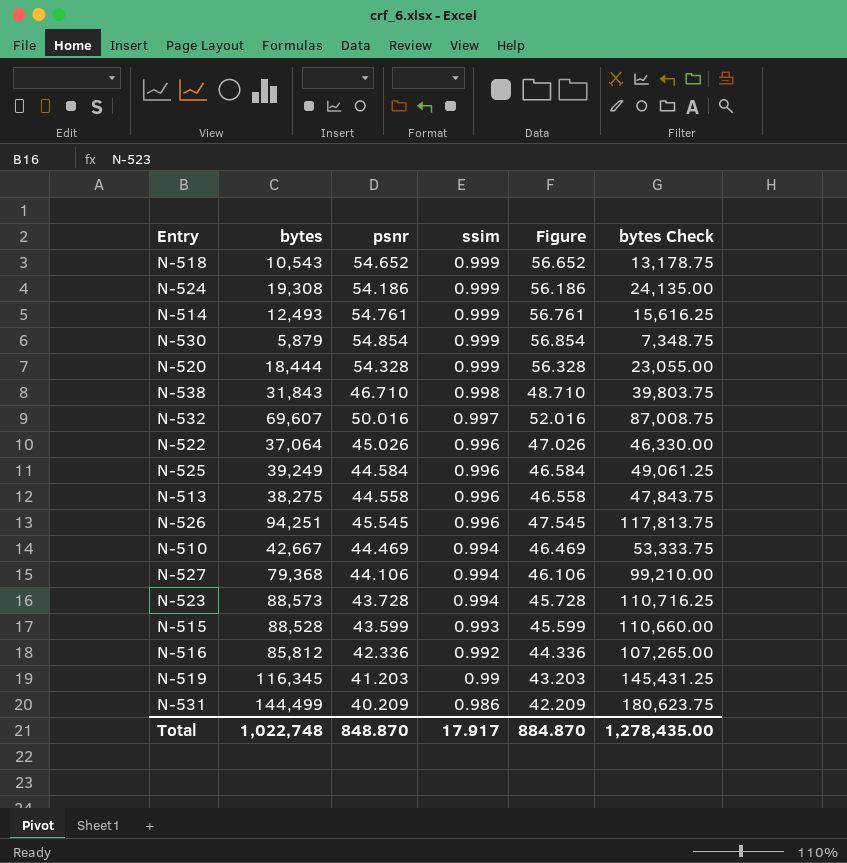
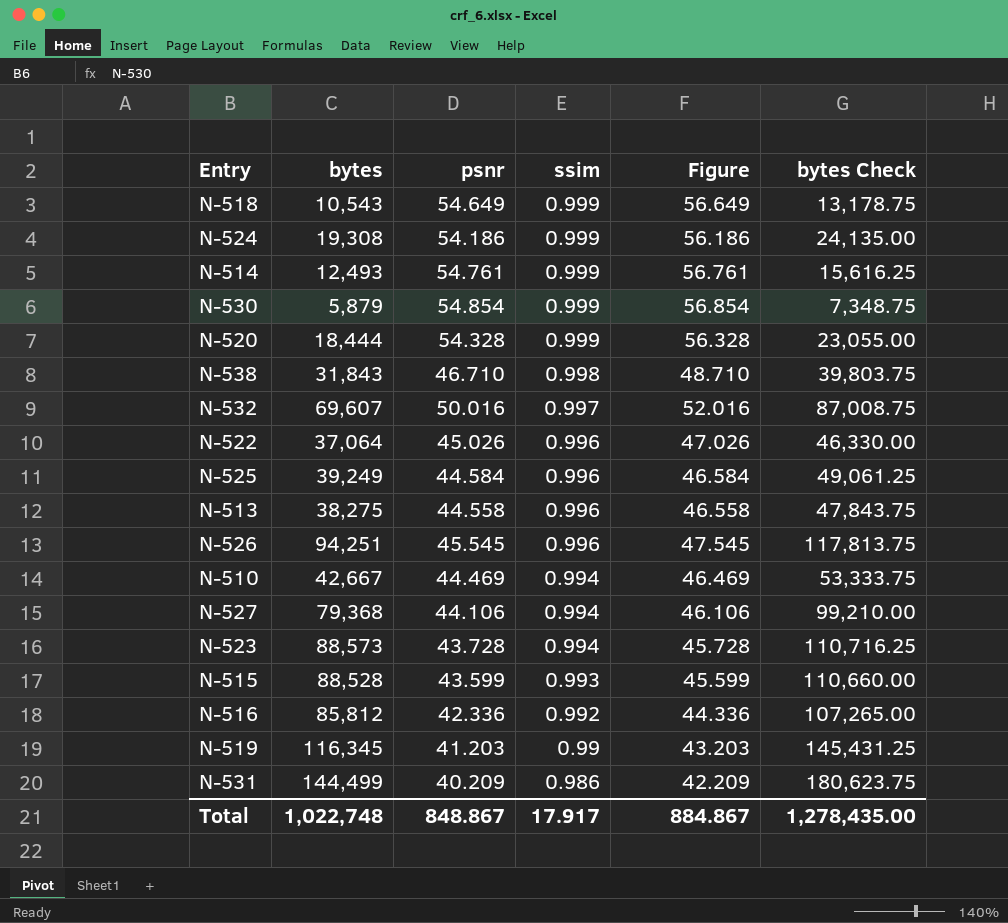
N-518 | psnr: 54.652 -> 54.649
N-518 | Figure: 56.652 -> 56.649
Total | psnr: 848.870 -> 848.867
Total | Figure: 884.870 -> 884.867

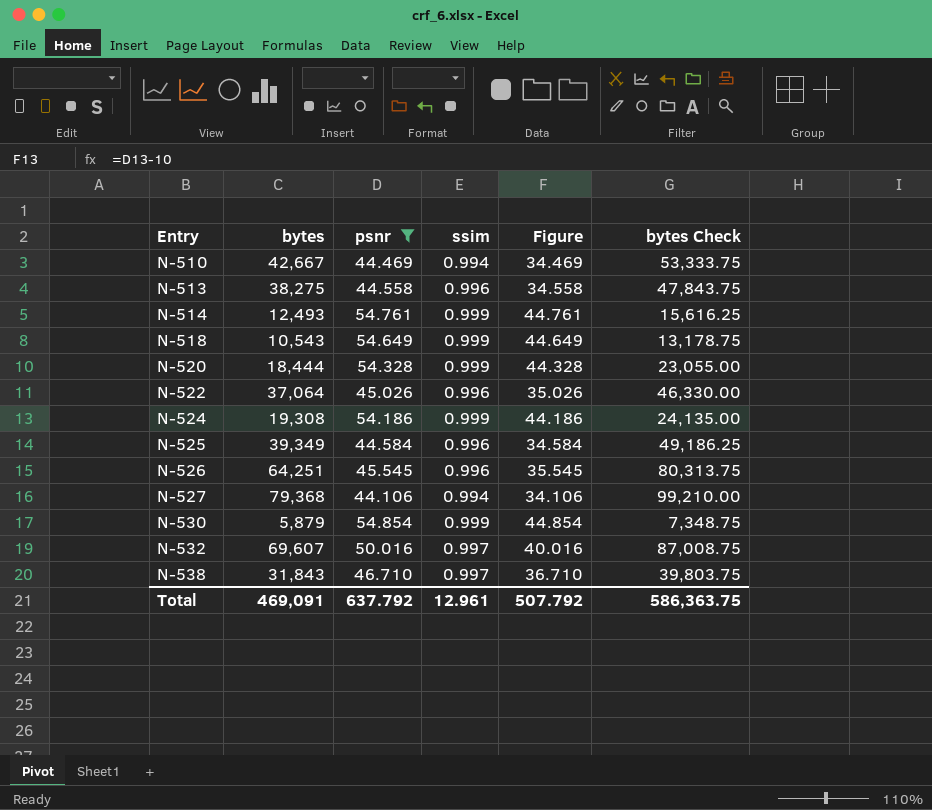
filter: none -> psnr >= 44.106
row order: ssim descending -> Entry ascending
column Figure | formula: [psnr] + 2 -> [psnr] - 10
N-525 | bytes: 39,249 -> 39,349
N-525 | bytes Check: 49,061.25 -> 49,186.25
N-526 | bytes: 94,251 -> 64,251
N-526 | bytes Check: 117,813.75 -> 80,313.75
N-538 | ssim: 0.998 -> 0.997
Total | bytes: 1,022,748 -> 469,091
Total | psnr: 848.867 -> 637.792
Total | ssim: 17.917 -> 12.961
Total | Figure: 884.867 -> 507.792
Total | bytes Check: 1,278,435.00 -> 586,363.75

